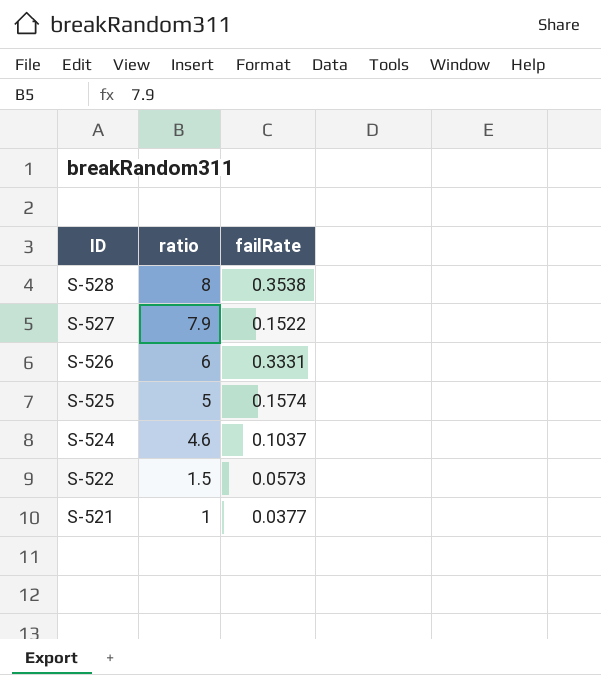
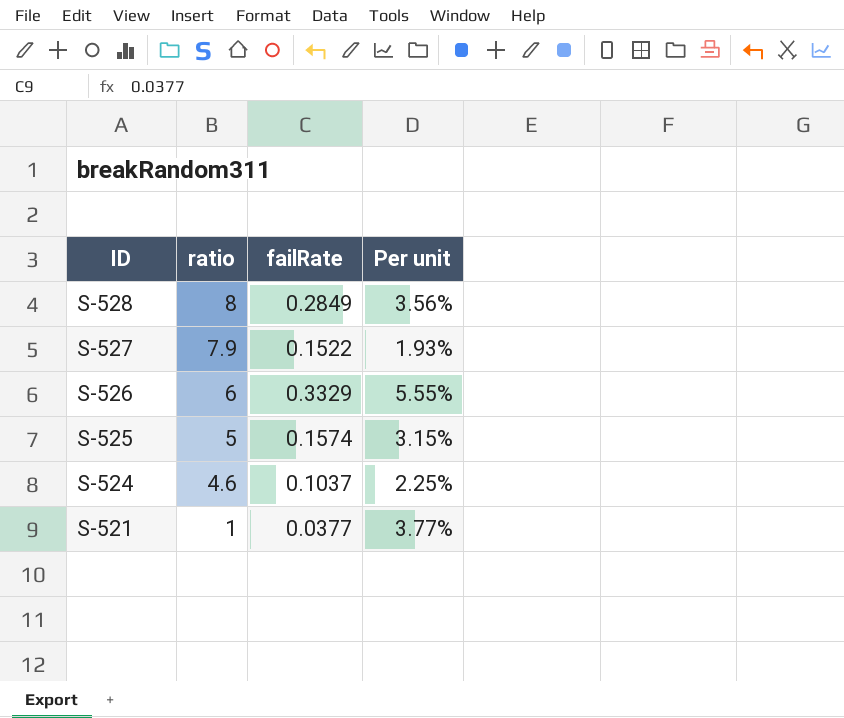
column Per unit | formula: none -> [failRate] / [ratio]
row S-522: 1.5 | 0.0573 -> none
S-528 | failRate: 0.3538 -> 0.2849
S-526 | failRate: 0.3331 -> 0.3329

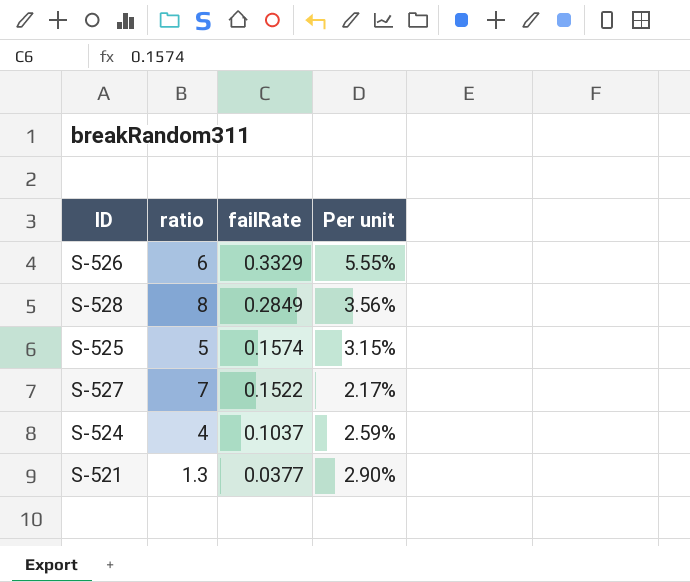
row order: ID descending -> failRate descending
S-527 | ratio: 7.9 -> 7
S-527 | Per unit: 1.93% -> 2.17%
S-524 | ratio: 4.6 -> 4
S-524 | Per unit: 2.25% -> 2.59%
S-521 | ratio: 1 -> 1.3
S-521 | Per unit: 3.77% -> 2.90%

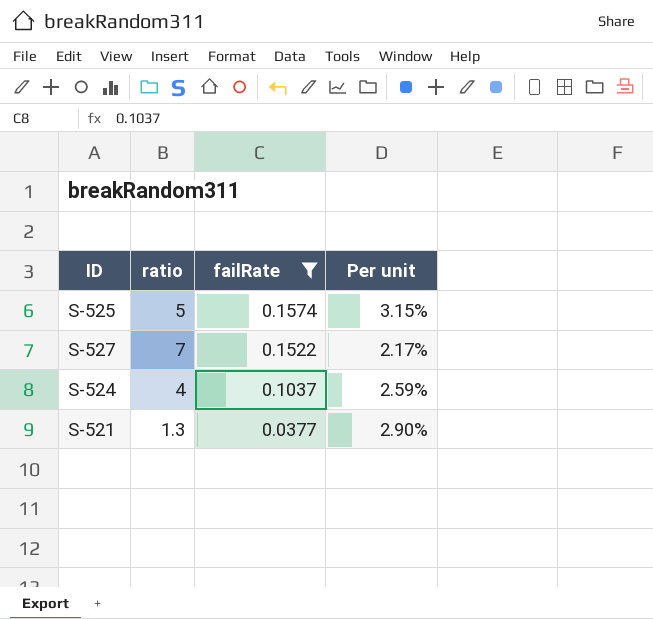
filter: none -> failRate <= 0.1574

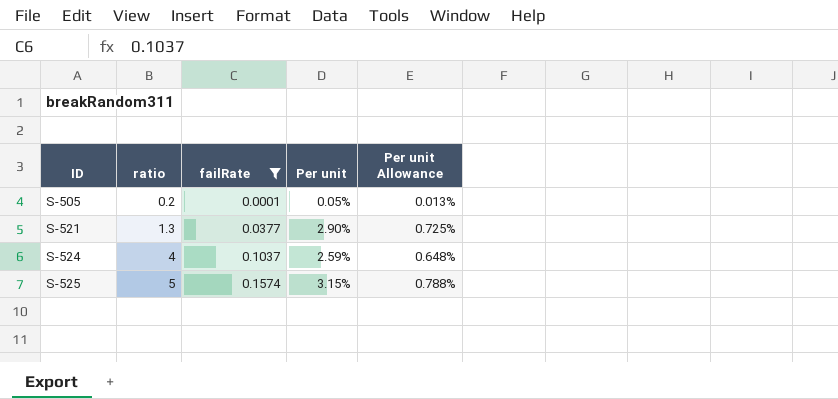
row order: failRate descending -> ID ascending
column Per unit Allowance | formula: none -> [Per unit] * 0.25
row S-527: 7 | 0.1522 | 2.17% -> none
row S-505: none -> 0.2 | 0.0001 | 0.05% | 0.013%

